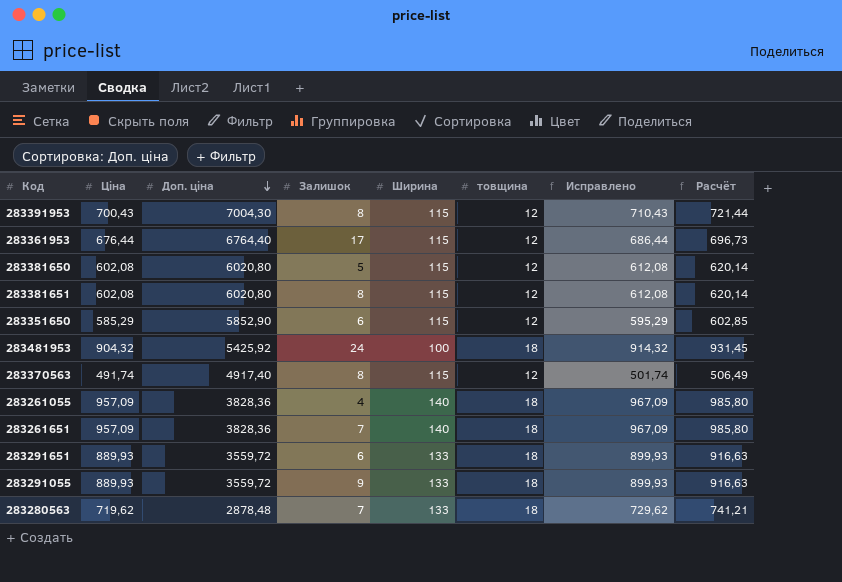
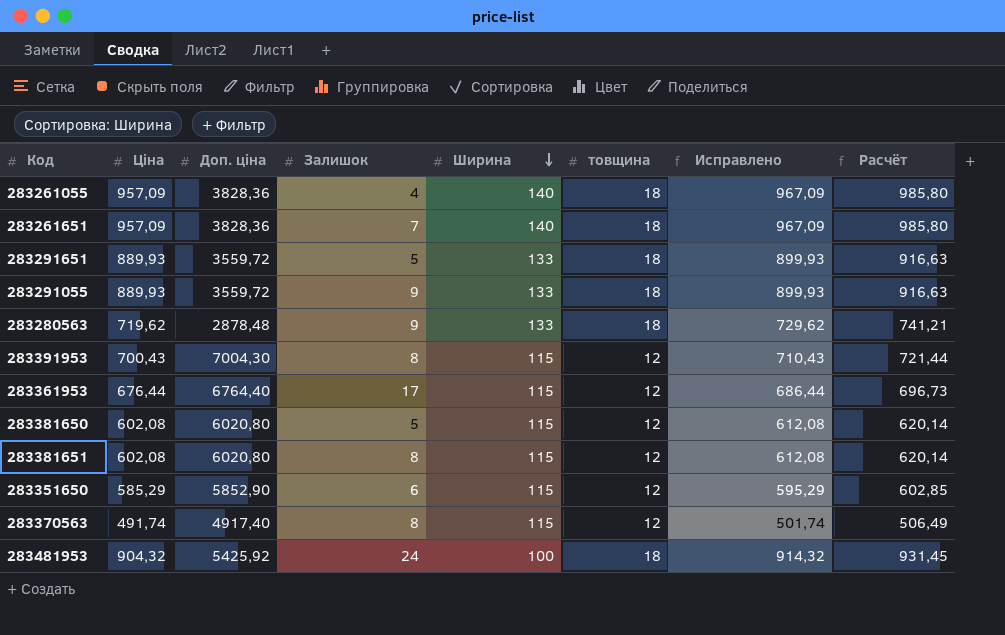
row order: Доп. ціна descending -> Ширина descending
283291651 | Залишок: 6 -> 5
283280563 | Залишок: 7 -> 9

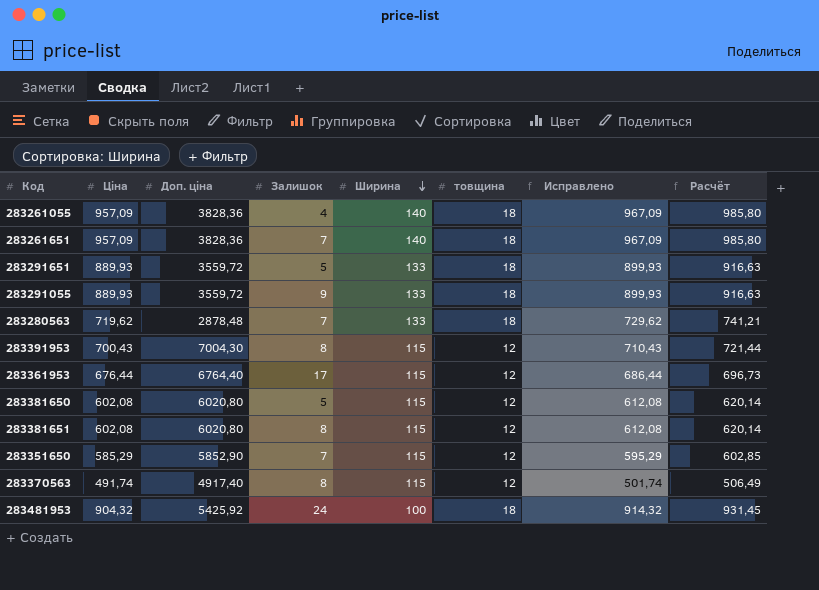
283280563 | Залишок: 9 -> 7
283351650 | Залишок: 6 -> 7

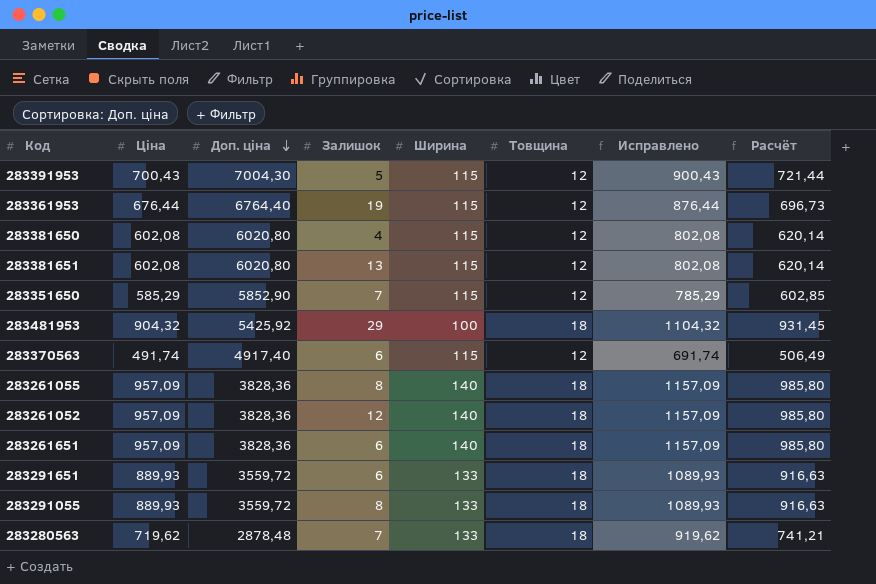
row order: Ширина descending -> Доп. ціна descending
column name: товщина -> Товщина
column Исправлено | formula: [Ціна] + 10 -> [Ціна] + 200
283391953 | Залишок: 8 -> 5
283361953 | Залишок: 17 -> 19
283381650 | Залишок: 5 -> 4
283381651 | Залишок: 8 -> 13
283481953 | Залишок: 24 -> 29
283370563 | Залишок: 8 -> 6
283261055 | Залишок: 4 -> 8
row 283261052: none -> 957,09 | 3828,36 | 12 | 140 | 18 | 1157,09 | 985,80
283261651 | Залишок: 7 -> 6
283291651 | Залишок: 5 -> 6
283291055 | Залишок: 9 -> 8

